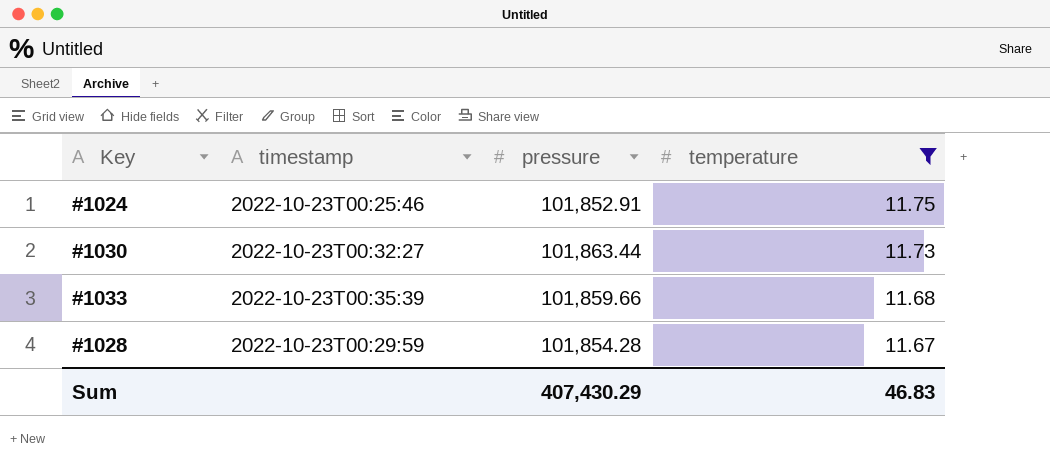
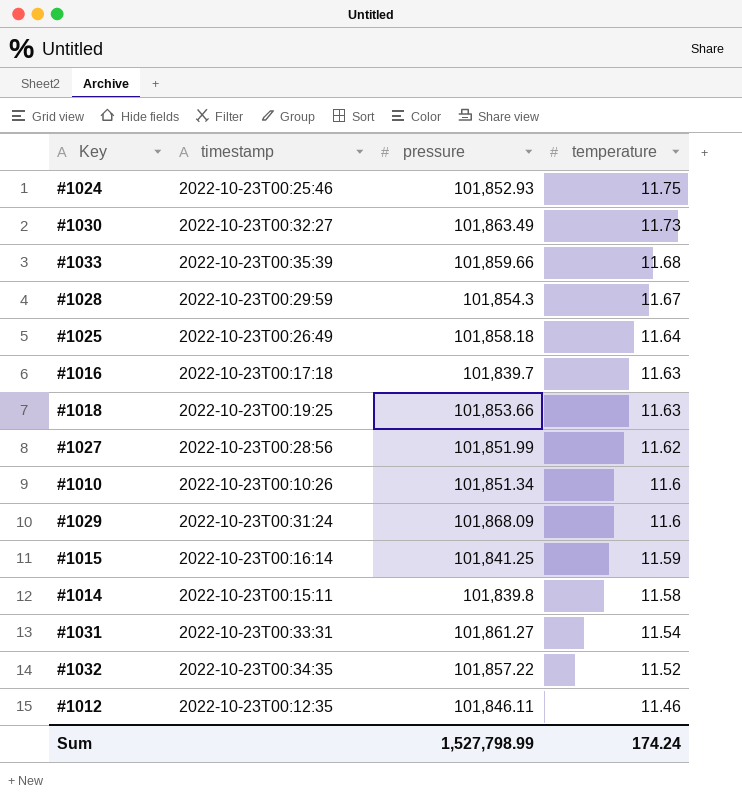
filter: temperature >= 11.67 -> none
#1024 | pressure: 101,852.91 -> 101,852.93
#1030 | pressure: 101,863.44 -> 101,863.49
#1028 | pressure: 101,854.28 -> 101,854.3
Sum | pressure: 407,430.29 -> 1,527,798.99
Sum | temperature: 46.83 -> 174.24

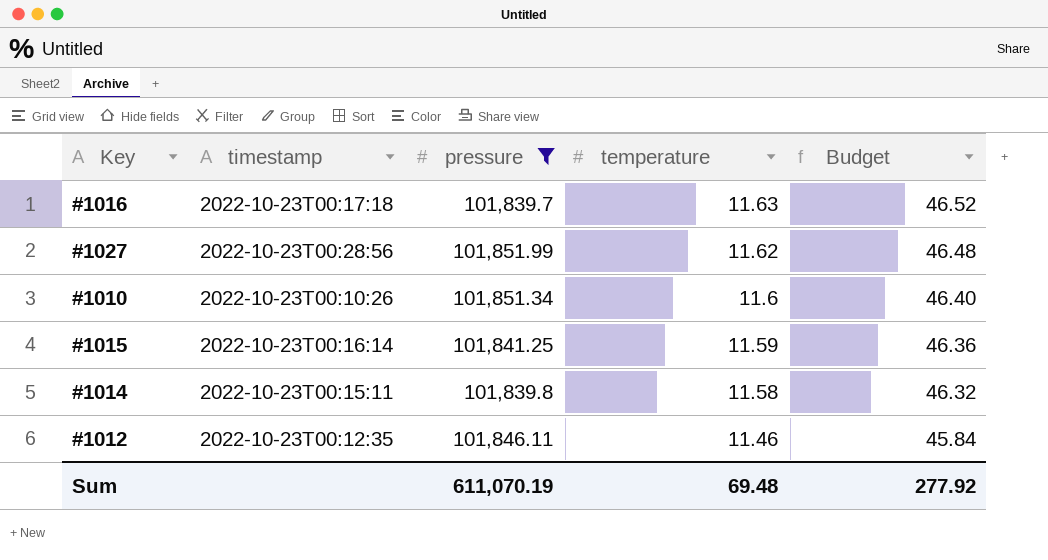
filter: none -> pressure <= 101,851.99
column Budget | formula: none -> [temperature] * 4
Sum | pressure: 1,527,798.99 -> 611,070.19
Sum | temperature: 174.24 -> 69.48

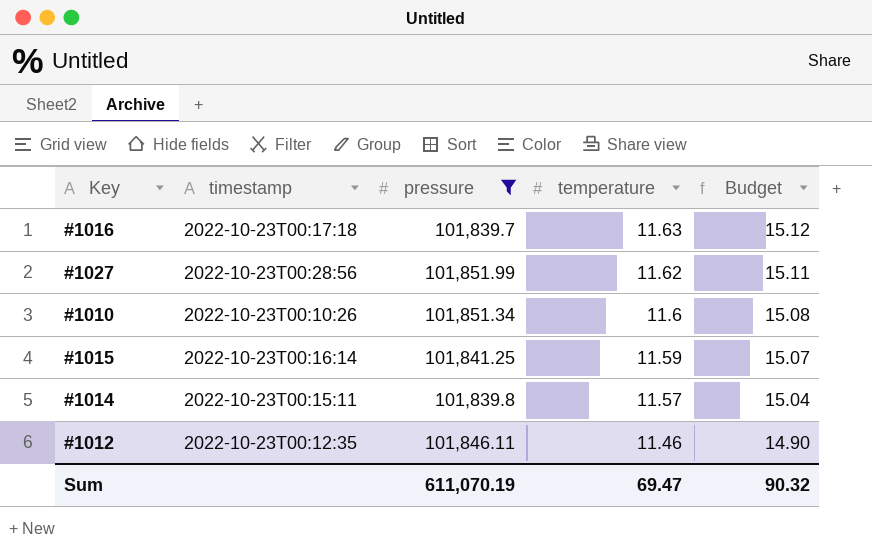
column Budget | formula: [temperature] * 4 -> [temperature] * 1.3
#1014 | temperature: 11.58 -> 11.57
Sum | temperature: 69.48 -> 69.47
Sum | Budget: 277.92 -> 90.32

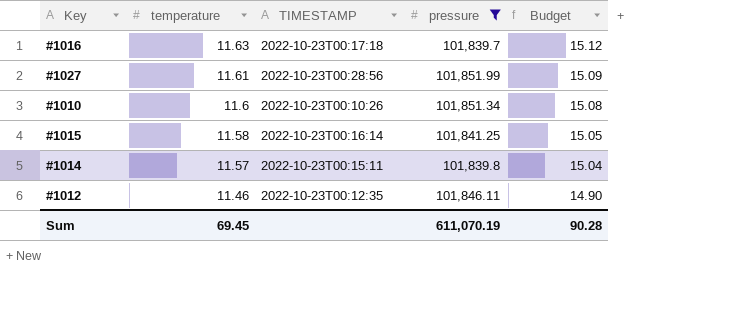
column temperature | position: 4 -> 2
column name: timestamp -> TIMESTAMP
#1027 | temperature: 11.62 -> 11.61
#1027 | Budget: 15.11 -> 15.09
#1015 | temperature: 11.59 -> 11.58
#1015 | Budget: 15.07 -> 15.05
Sum | temperature: 69.47 -> 69.45
Sum | Budget: 90.32 -> 90.28

